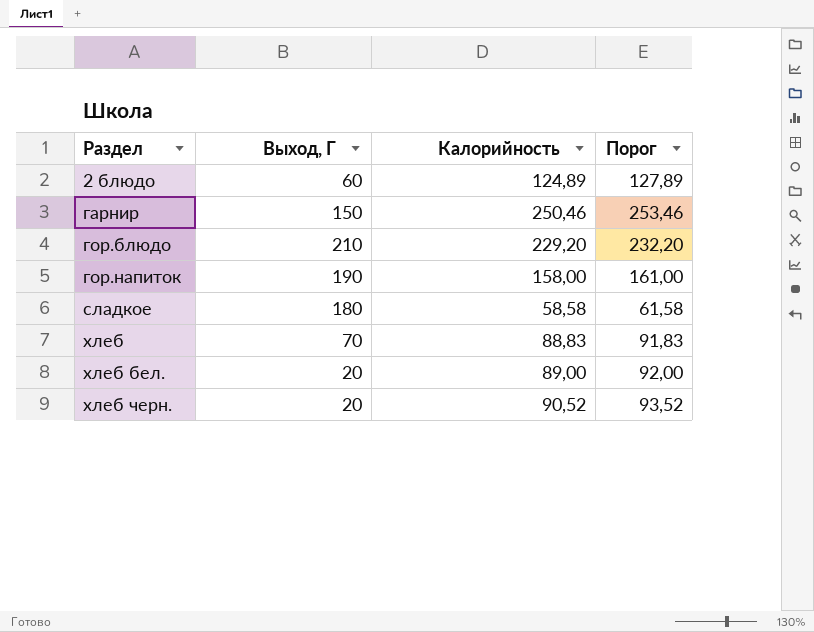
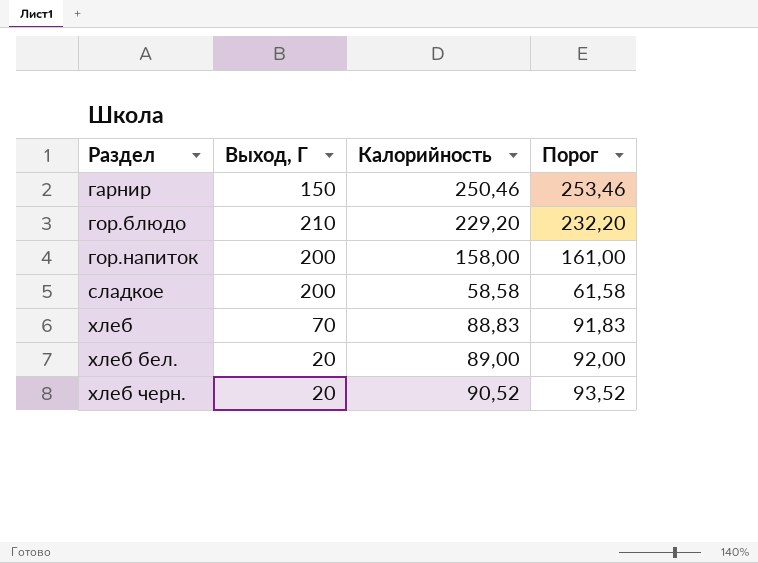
row 2 блюдо: 60 | 124,89 | 127,89 -> none
гор.напиток | Выход, Г: 190 -> 200
сладкое | Выход, Г: 180 -> 200

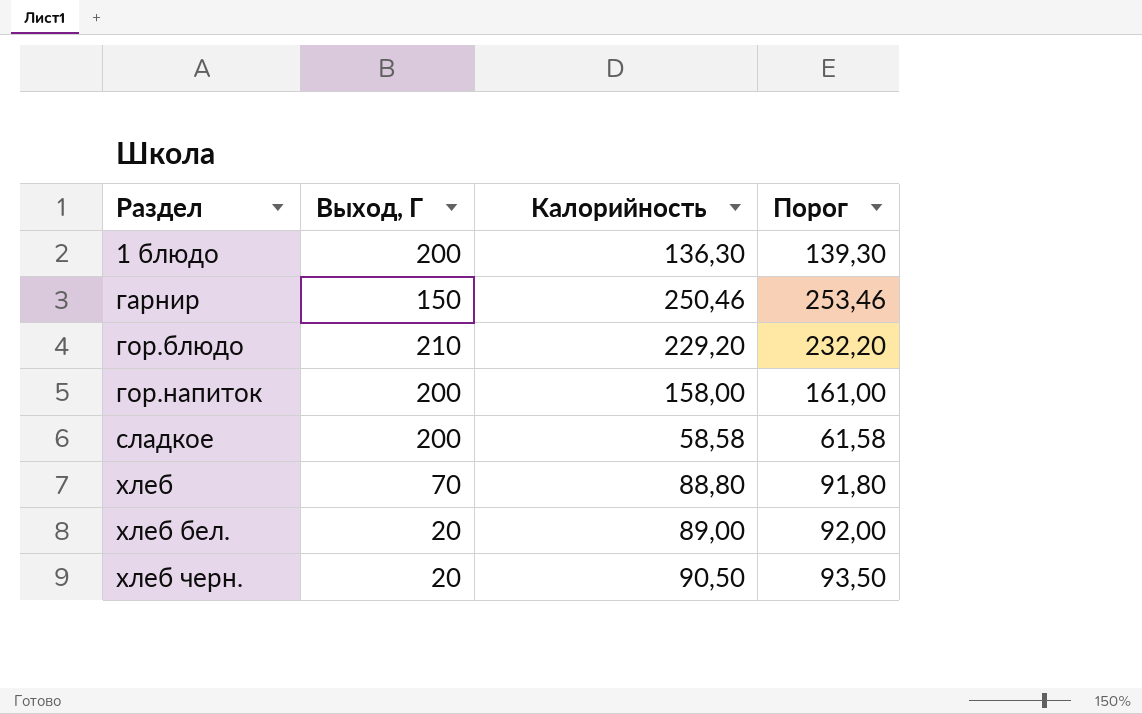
row 1 блюдо: none -> 200 | 136,30 | 139,30
хлеб | Калорийность: 88,83 -> 88,80
хлеб | Порог: 91,83 -> 91,80
хлеб черн. | Калорийность: 90,52 -> 90,50
хлеб черн. | Порог: 93,52 -> 93,50

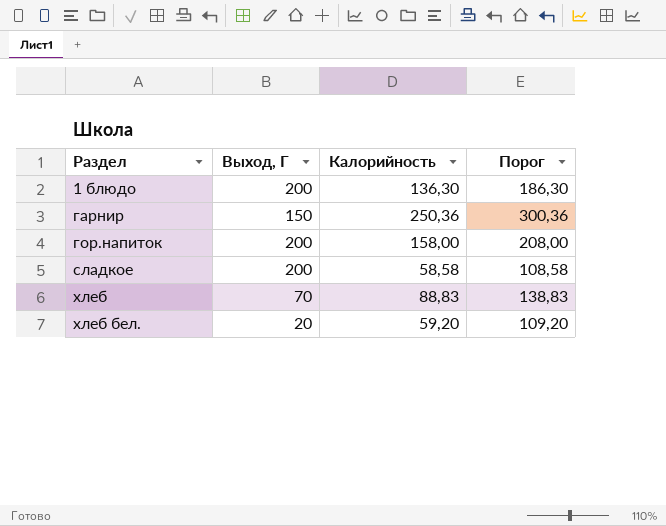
column Порог | formula: [Калорийность] + 3 -> [Калорийность] + 50
row гор.блюдо: 210 | 229,20 | 232,20 -> none
row хлеб черн.: 20 | 90,50 | 93,50 -> none
гарнир | Калорийность: 250,46 -> 250,36
хлеб | Калорийность: 88,80 -> 88,83
хлеб бел. | Калорийность: 89,00 -> 59,20

